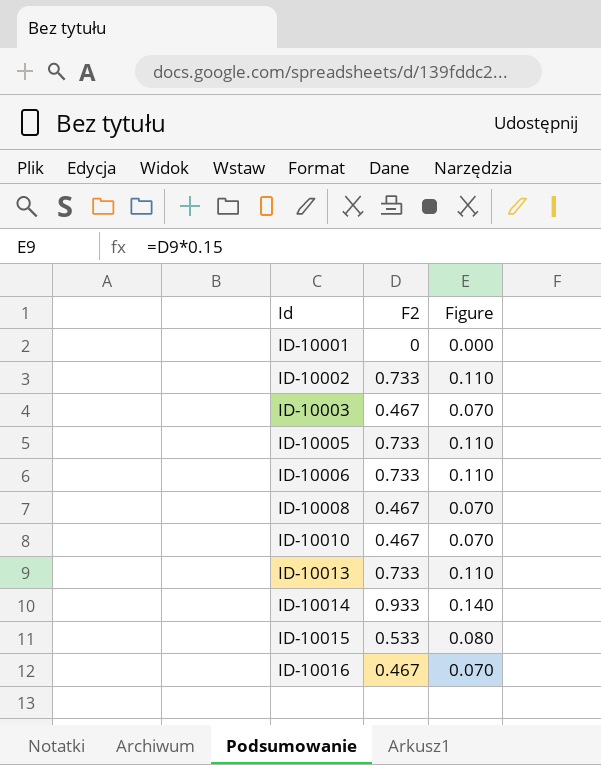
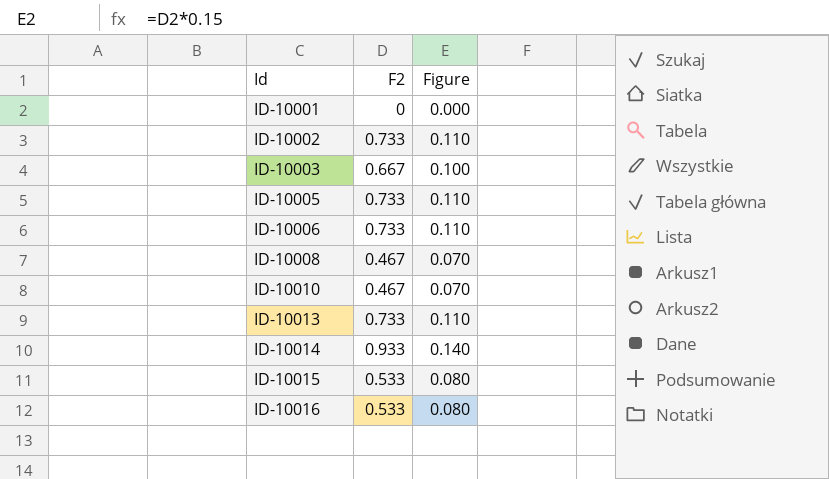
ID-10003 | F2: 0.467 -> 0.667
ID-10003 | Figure: 0.070 -> 0.100
ID-10016 | F2: 0.467 -> 0.533
ID-10016 | Figure: 0.070 -> 0.080

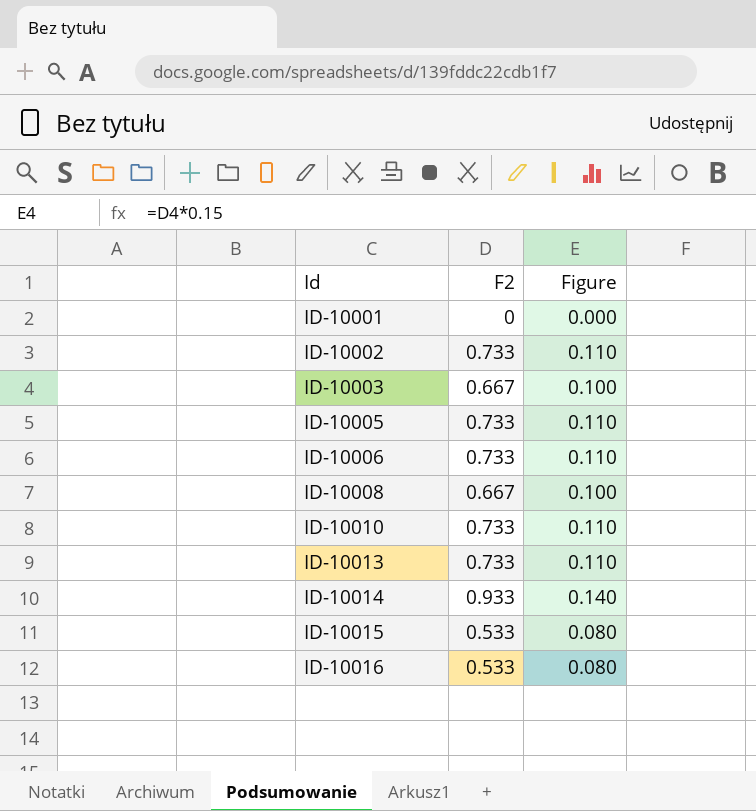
ID-10008 | F2: 0.467 -> 0.667
ID-10008 | Figure: 0.070 -> 0.100
ID-10010 | F2: 0.467 -> 0.733
ID-10010 | Figure: 0.070 -> 0.110

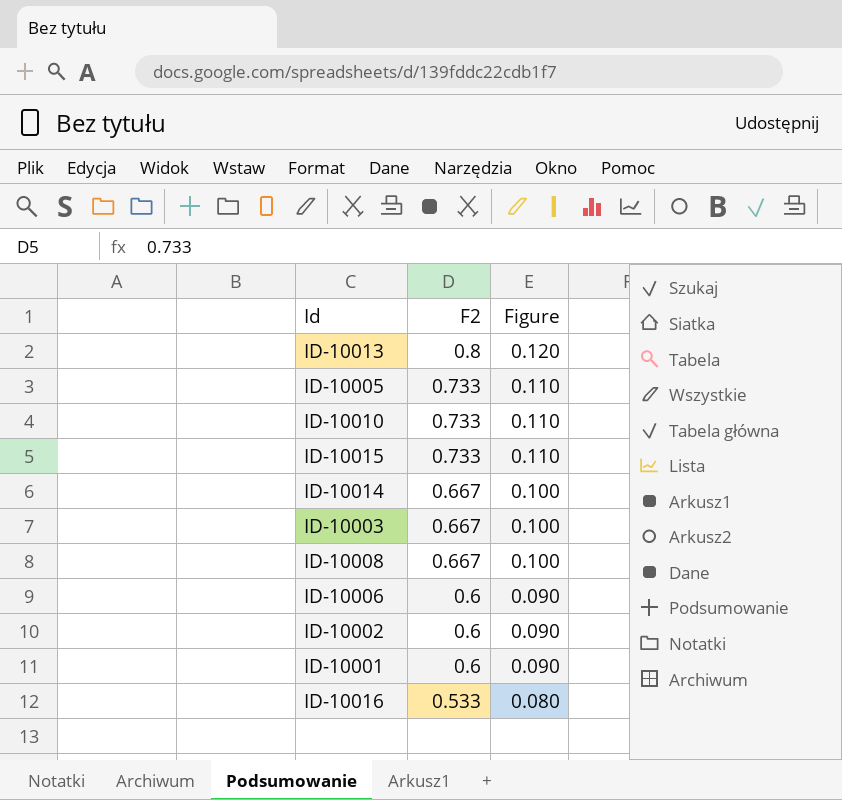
row order: Id ascending -> F2 descending
ID-10013 | F2: 0.733 -> 0.8
ID-10013 | Figure: 0.110 -> 0.120
ID-10015 | F2: 0.533 -> 0.733
ID-10015 | Figure: 0.080 -> 0.110
ID-10014 | F2: 0.933 -> 0.667
ID-10014 | Figure: 0.140 -> 0.100
ID-10006 | F2: 0.733 -> 0.6
ID-10006 | Figure: 0.110 -> 0.090
ID-10002 | F2: 0.733 -> 0.6
ID-10002 | Figure: 0.110 -> 0.090
ID-10001 | F2: 0 -> 0.6
ID-10001 | Figure: 0.000 -> 0.090

